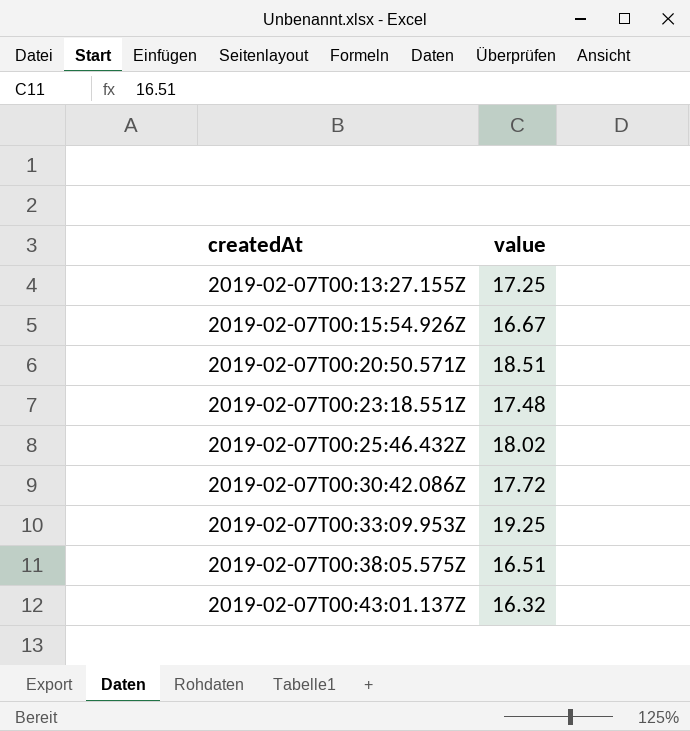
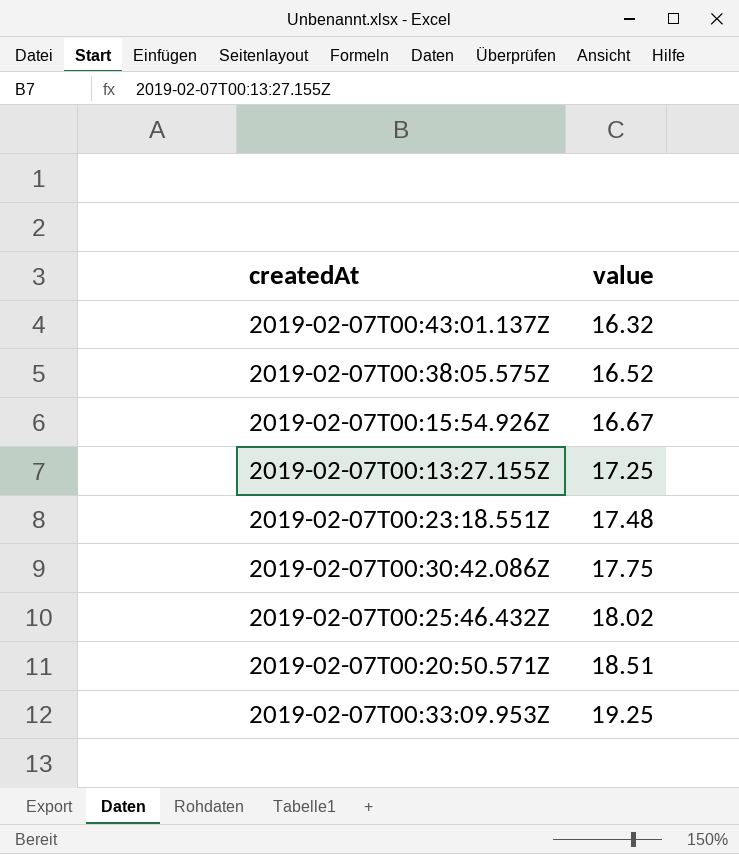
row order: createdAt ascending -> value ascending
2019-02-07T00:38:05.575Z | value: 16.51 -> 16.52
2019-02-07T00:30:42.086Z | value: 17.72 -> 17.75

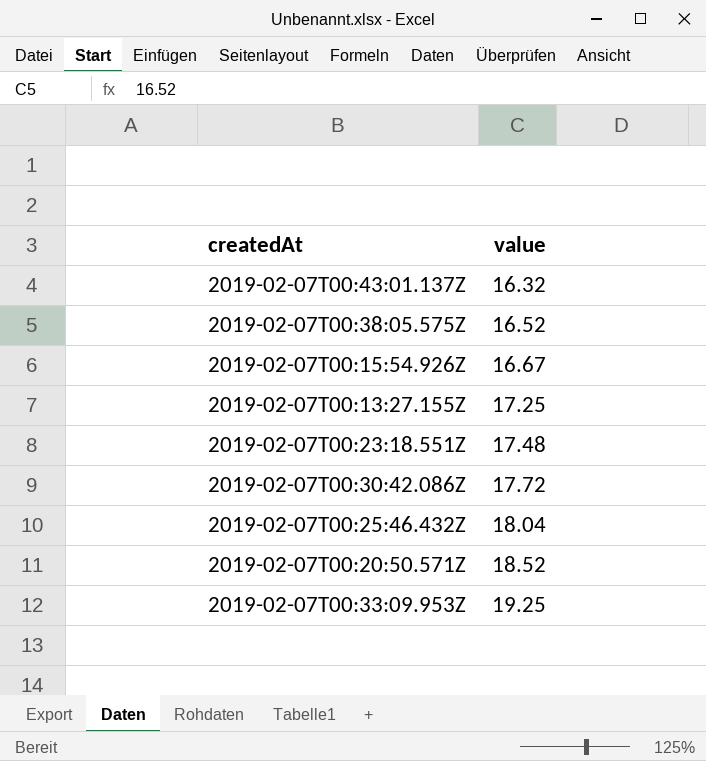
2019-02-07T00:30:42.086Z | value: 17.75 -> 17.72
2019-02-07T00:25:46.432Z | value: 18.02 -> 18.04
2019-02-07T00:20:50.571Z | value: 18.51 -> 18.52

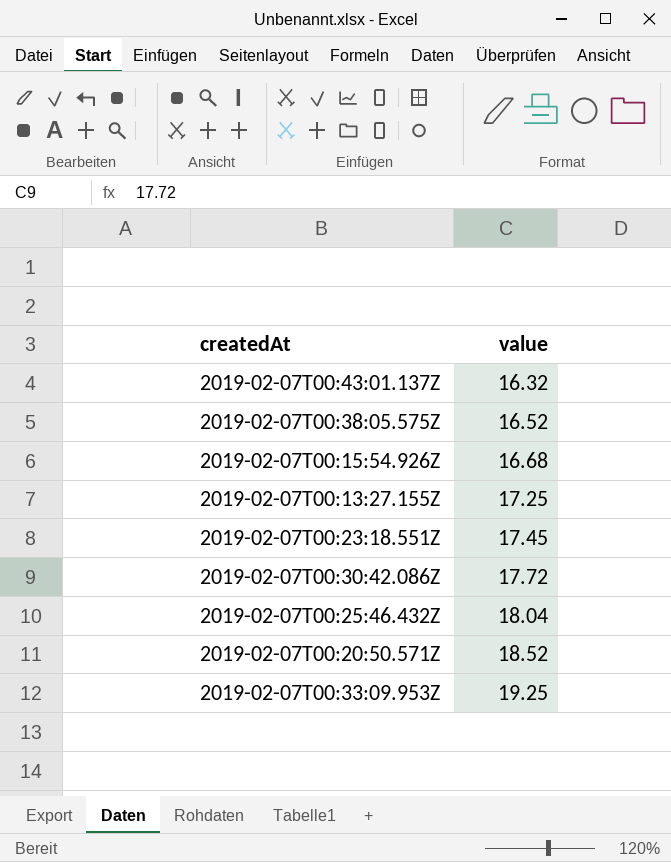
2019-02-07T00:15:54.926Z | value: 16.67 -> 16.68
2019-02-07T00:23:18.551Z | value: 17.48 -> 17.45

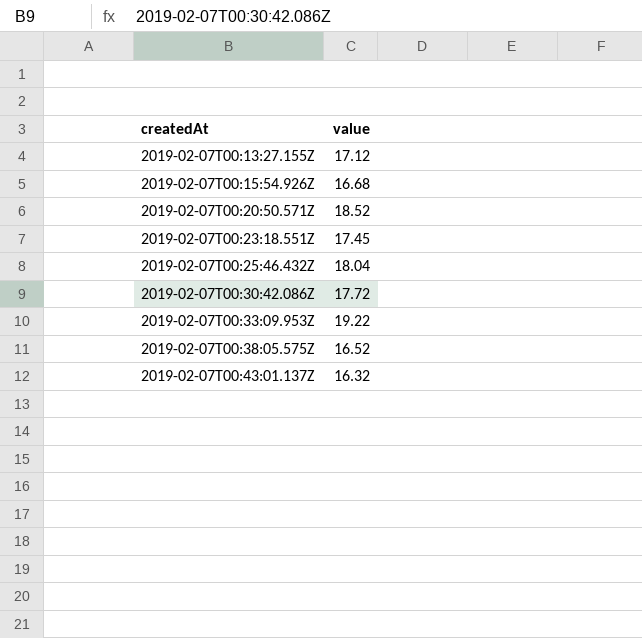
row order: value ascending -> createdAt ascending
2019-02-07T00:13:27.155Z | value: 17.25 -> 17.12
2019-02-07T00:33:09.953Z | value: 19.25 -> 19.22

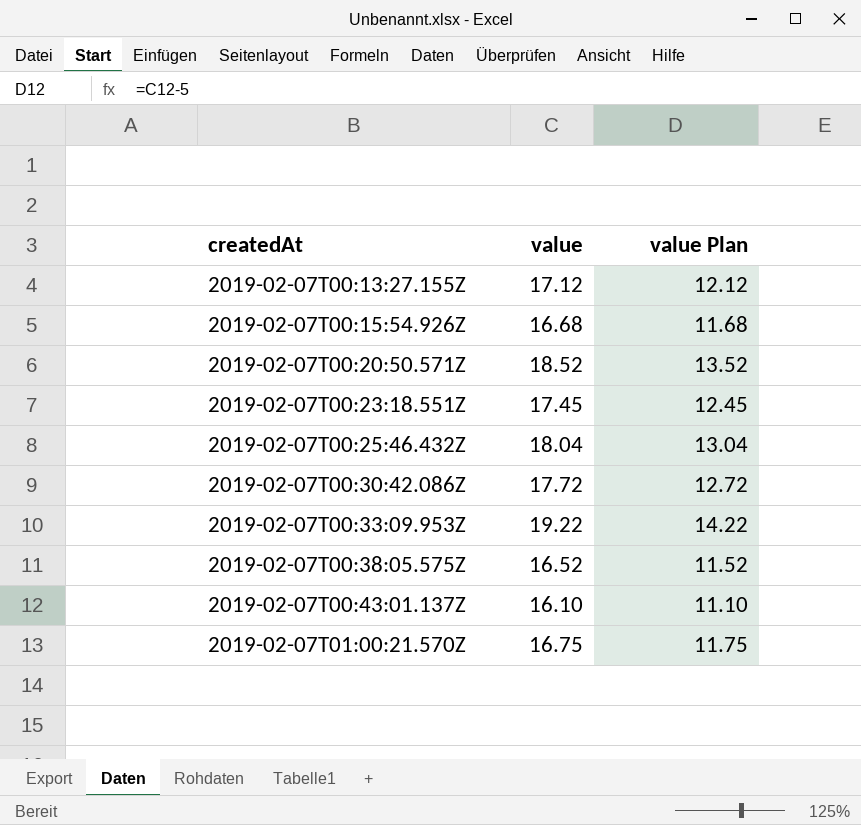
column value Plan | formula: none -> [value] - 5
2019-02-07T00:43:01.137Z | value: 16.32 -> 16.10
row 2019-02-07T01:00:21.570Z: none -> 16.75 | 11.75

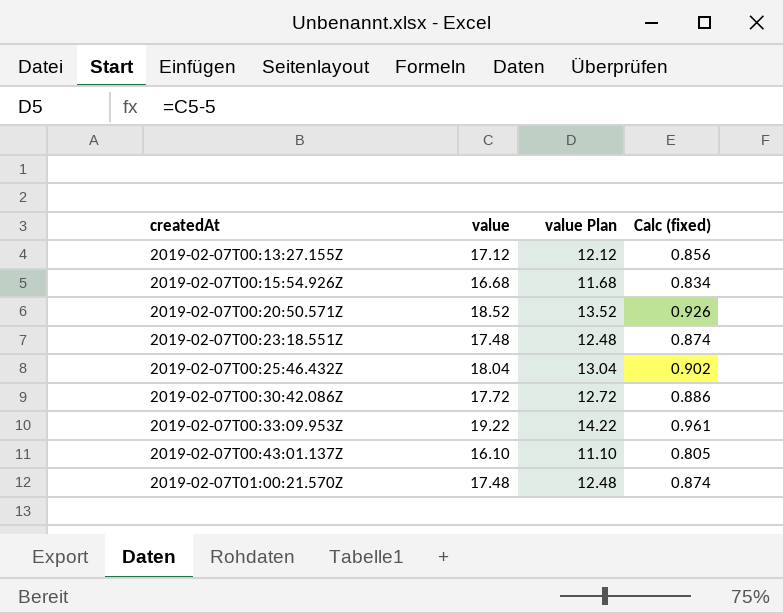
column Calc (fixed) | formula: none -> [value] * 0.05
row 2019-02-07T00:38:05.575Z: 16.52 | 11.52 -> none
2019-02-07T00:23:18.551Z | value: 17.45 -> 17.48
2019-02-07T00:23:18.551Z | value Plan: 12.45 -> 12.48
2019-02-07T01:00:21.570Z | value: 16.75 -> 17.48
2019-02-07T01:00:21.570Z | value Plan: 11.75 -> 12.48

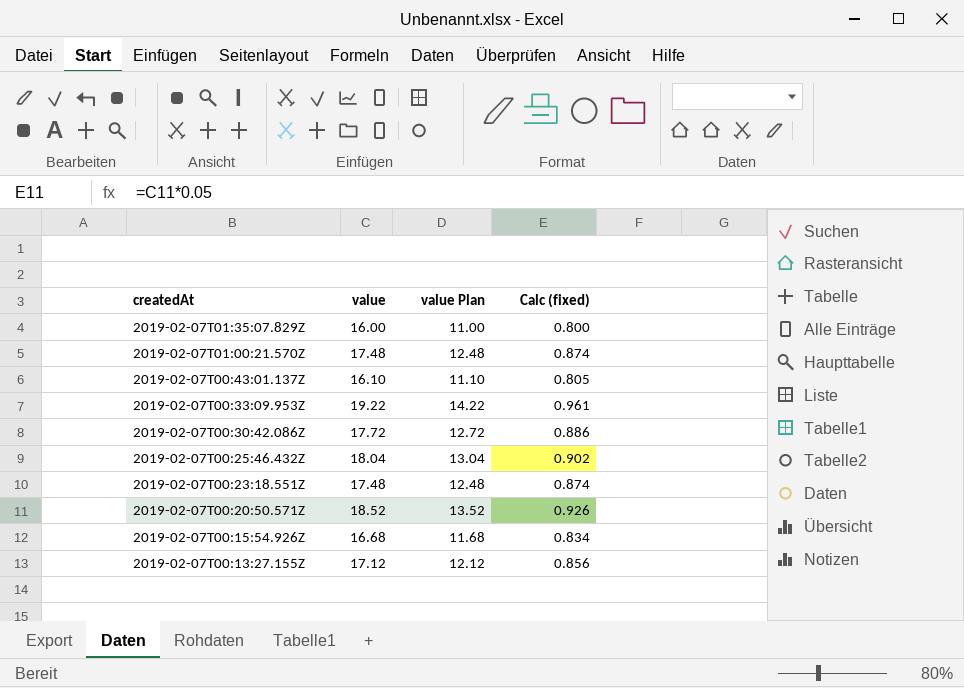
row order: createdAt ascending -> createdAt descending
row 2019-02-07T01:35:07.829Z: none -> 16.00 | 11.00 | 0.800

